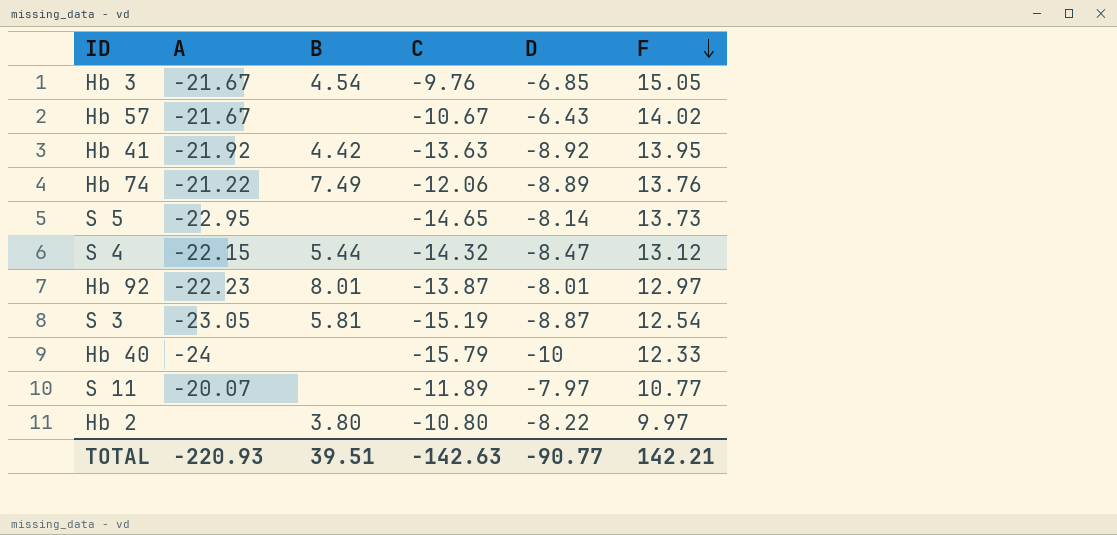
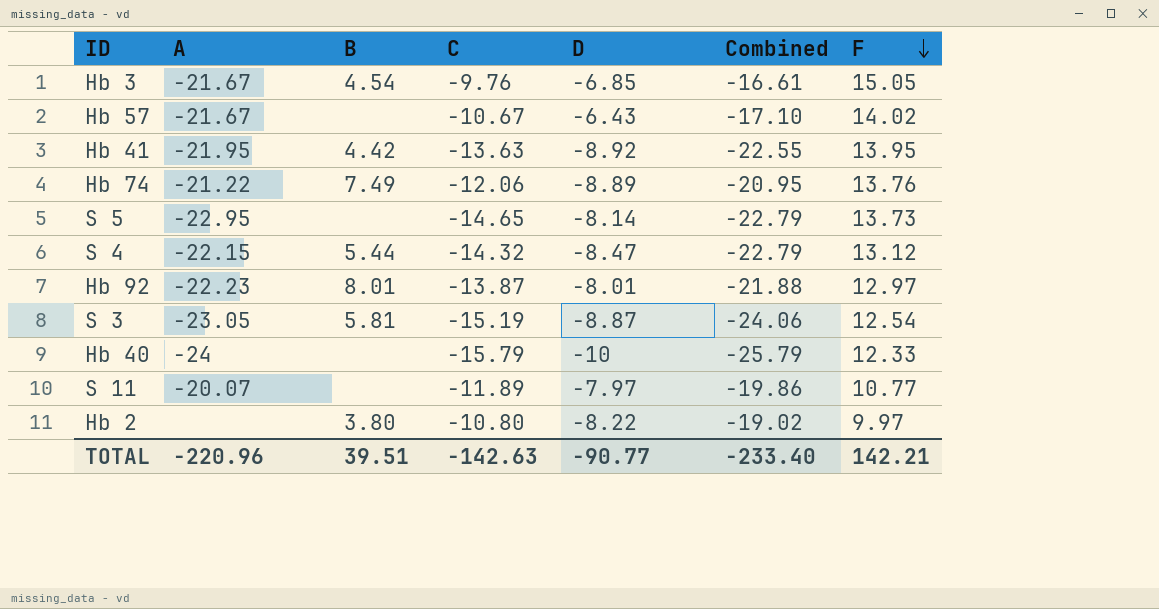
column Combined | formula: none -> [C] + [D]
Hb 41 | A: -21.92 -> -21.95
TOTAL | A: -220.93 -> -220.96

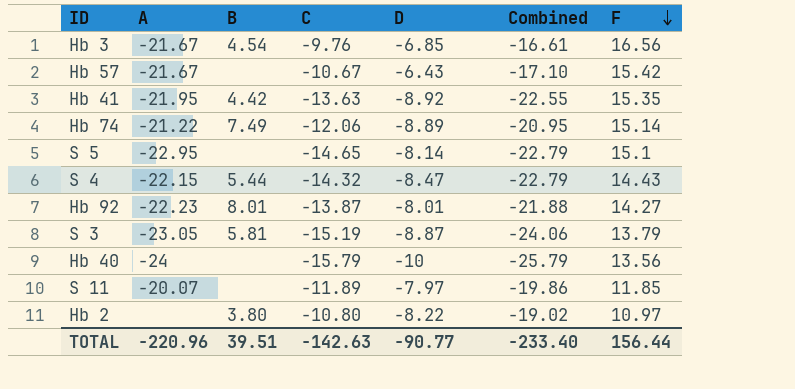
Hb 3 | F: 15.05 -> 16.56
Hb 57 | F: 14.02 -> 15.42
Hb 41 | F: 13.95 -> 15.35
Hb 74 | F: 13.76 -> 15.14
S 5 | F: 13.73 -> 15.1
S 4 | F: 13.12 -> 14.43
Hb 92 | F: 12.97 -> 14.27
S 3 | F: 12.54 -> 13.79
Hb 40 | F: 12.33 -> 13.56
S 11 | F: 10.77 -> 11.85
Hb 2 | F: 9.97 -> 10.97
TOTAL | F: 142.21 -> 156.44

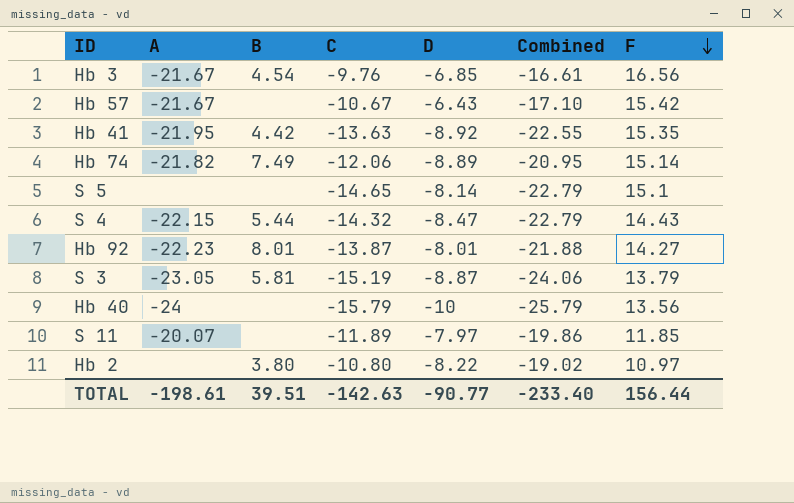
Hb 74 | A: -21.22 -> -21.82
S 5 | A: -22.95 -> none
TOTAL | A: -220.96 -> -198.61

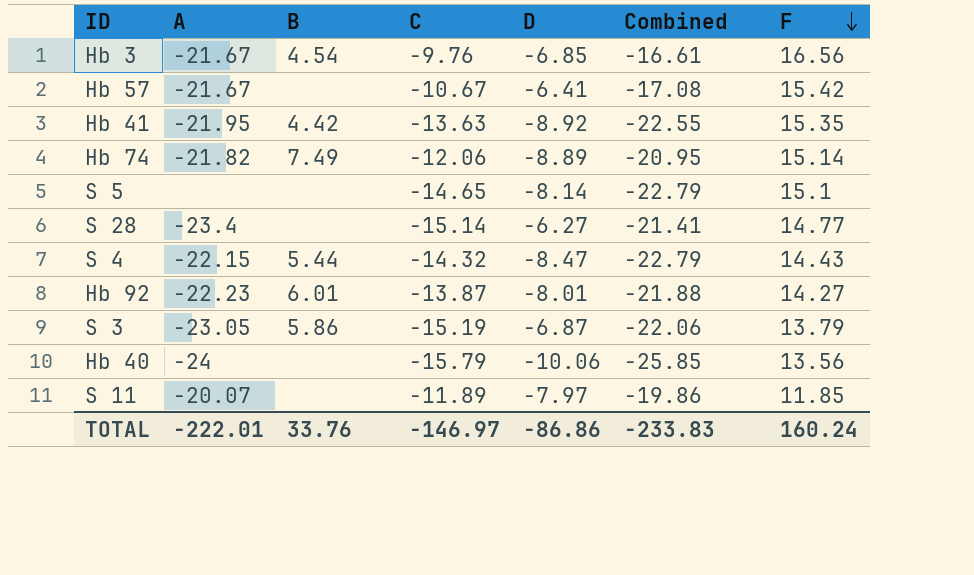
row Hb 2: none | 3.80 | -10.80 | -8.22 | -19.02 | 10.97 -> none
Hb 57 | D: -6.43 -> -6.41
Hb 57 | Combined: -17.10 -> -17.08
row S 28: none -> -23.4 | none | -15.14 | -6.27 | -21.41 | 14.77
Hb 92 | B: 8.01 -> 6.01
S 3 | B: 5.81 -> 5.86
S 3 | D: -8.87 -> -6.87
S 3 | Combined: -24.06 -> -22.06
Hb 40 | D: -10 -> -10.06
Hb 40 | Combined: -25.79 -> -25.85
TOTAL | A: -198.61 -> -222.01
TOTAL | B: 39.51 -> 33.76
TOTAL | C: -142.63 -> -146.97
TOTAL | D: -90.77 -> -86.86
TOTAL | Combined: -233.40 -> -233.83
TOTAL | F: 156.44 -> 160.24

